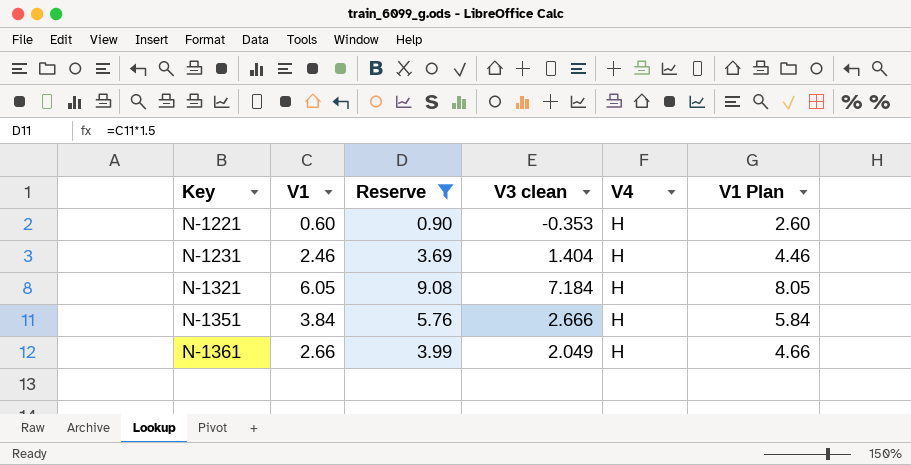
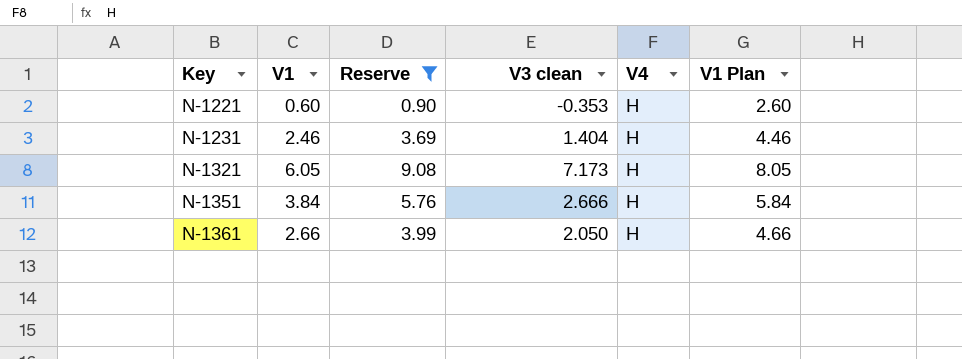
N-1321 | V3 clean: 7.184 -> 7.173
N-1361 | V3 clean: 2.049 -> 2.050

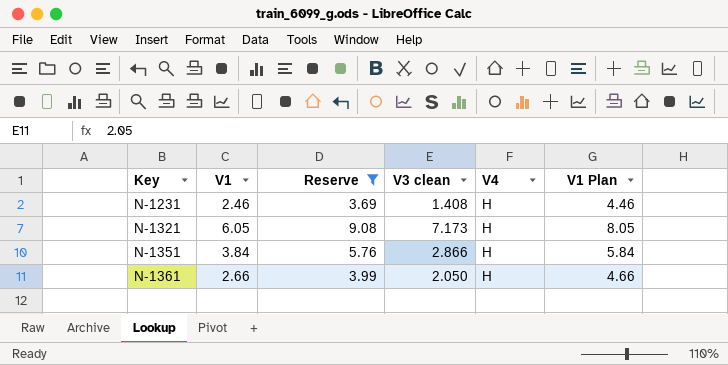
row N-1221: 0.60 | 0.90 | -0.353 | H | 2.60 -> none
N-1231 | V3 clean: 1.404 -> 1.408
N-1351 | V3 clean: 2.666 -> 2.866

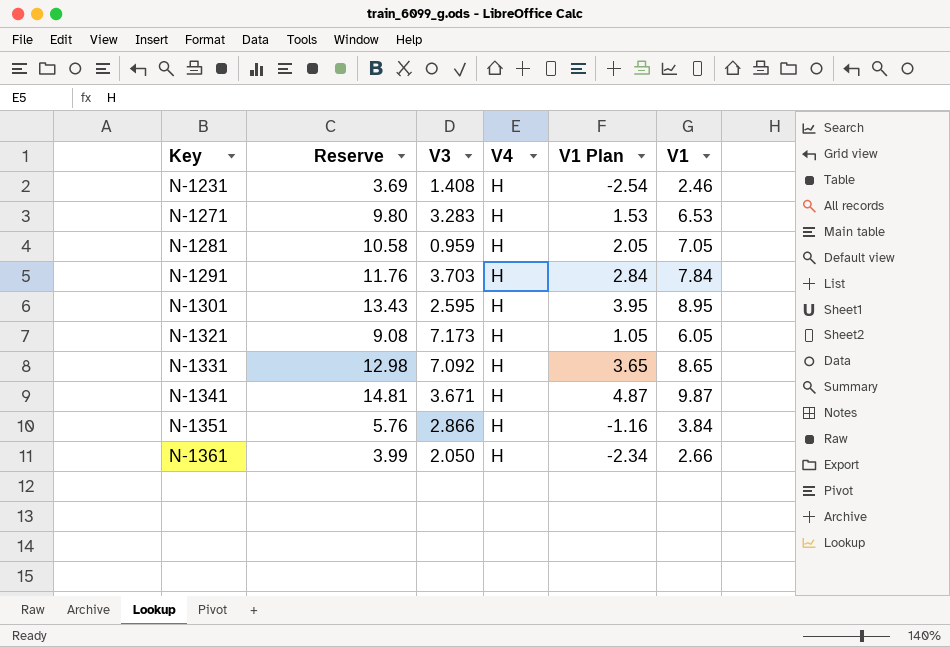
filter: Reserve <= 9.08 -> none
column name: V3 clean -> V3
column V1 Plan | formula: [V1] + 2 -> [V1] - 5
column V1 | position: 2 -> 6

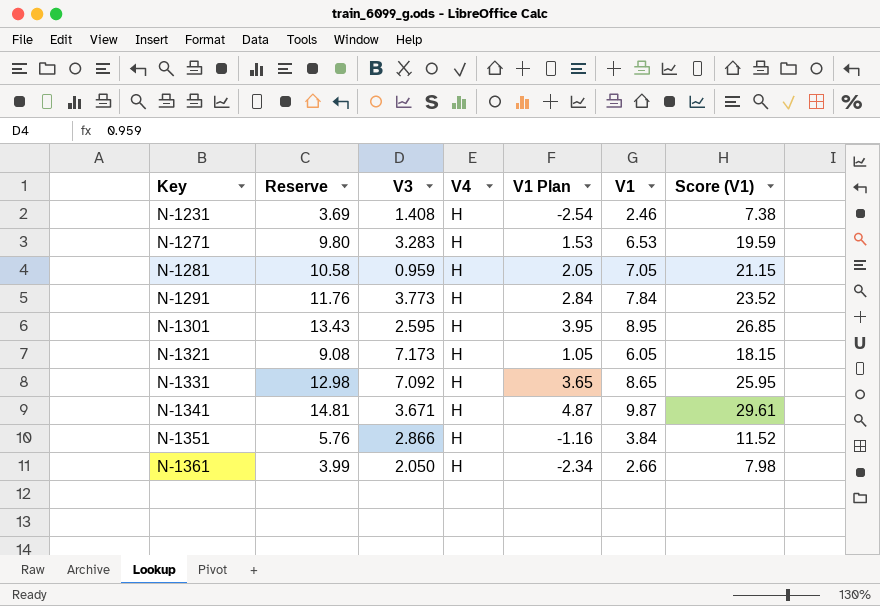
column Score (V1) | formula: none -> [V1] * 3
N-1291 | V3: 3.703 -> 3.773

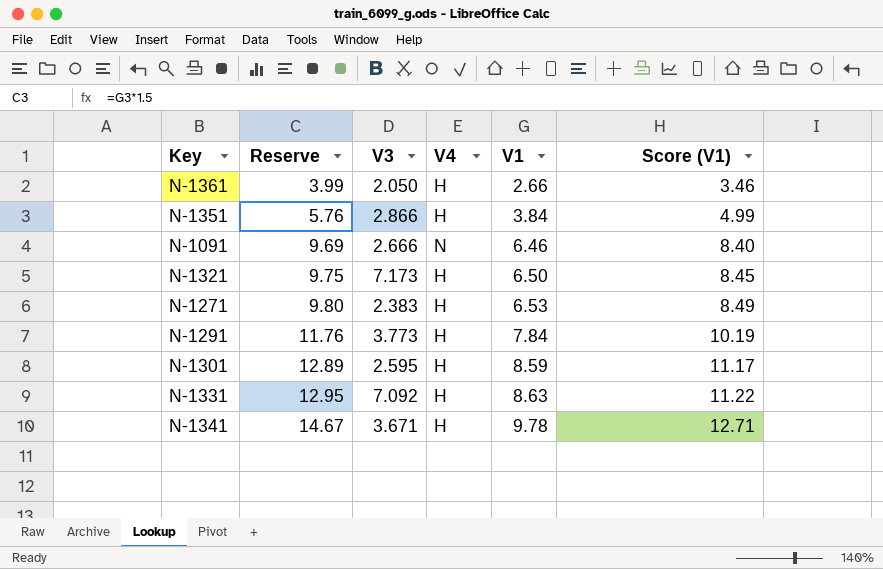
row order: Key ascending -> Reserve ascending
column V1 Plan | formula: [V1] - 5 -> none
column Score (V1) | formula: [V1] * 3 -> [V1] * 1.3
row N-1231: 3.69 | 1.408 | H | -2.54 | 2.46 | 7.38 -> none
row N-1281: 10.58 | 0.959 | H | 2.05 | 7.05 | 21.15 -> none
row N-1091: none -> 9.69 | 2.666 | N | 6.46 | 8.40
N-1321 | Reserve: 9.08 -> 9.75
N-1321 | V1: 6.05 -> 6.50
N-1271 | V3: 3.283 -> 2.383
N-1301 | Reserve: 13.43 -> 12.89
N-1301 | V1: 8.95 -> 8.59
N-1331 | Reserve: 12.98 -> 12.95
N-1331 | V1: 8.65 -> 8.63
N-1341 | Reserve: 14.81 -> 14.67
N-1341 | V1: 9.87 -> 9.78

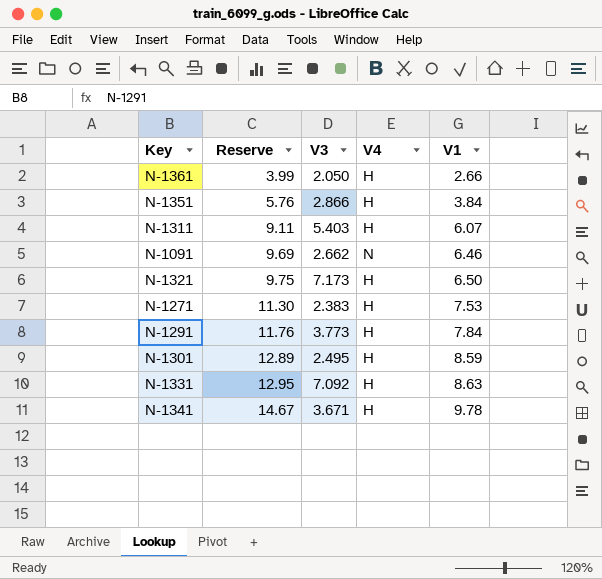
column Score (V1) | formula: [V1] * 1.3 -> none
row N-1311: none -> 9.11 | 5.403 | H | 6.07
N-1091 | V3: 2.666 -> 2.662
N-1271 | Reserve: 9.80 -> 11.30
N-1271 | V1: 6.53 -> 7.53
N-1301 | V3: 2.595 -> 2.495

